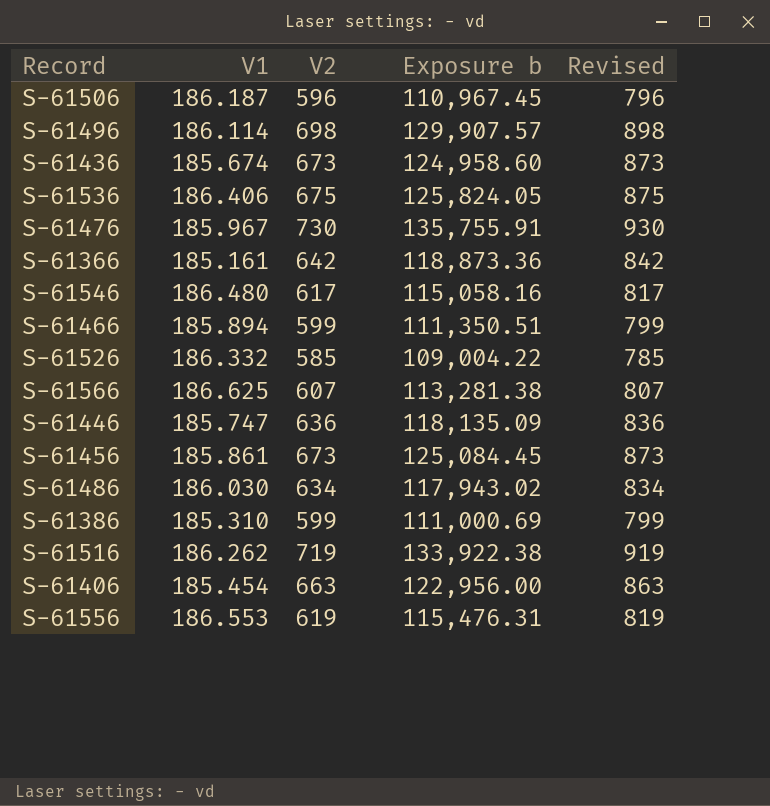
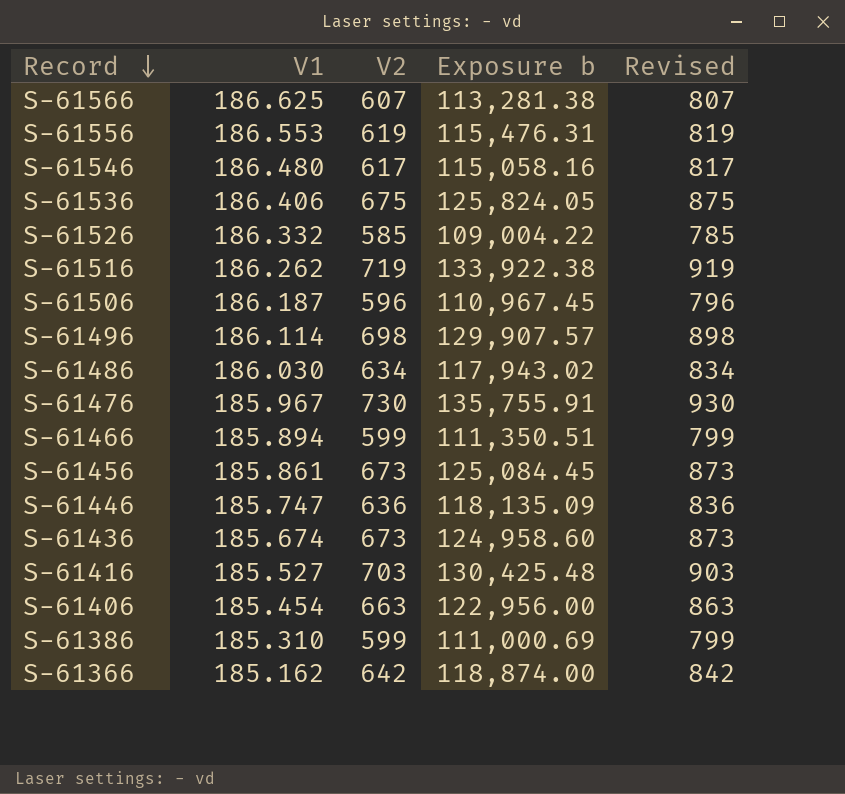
row order: none -> Record descending
row S-61416: none -> 185.527 | 703 | 130,425.48 | 903
S-61366 | V1: 185.161 -> 185.162
S-61366 | Exposure b: 118,873.36 -> 118,874.00

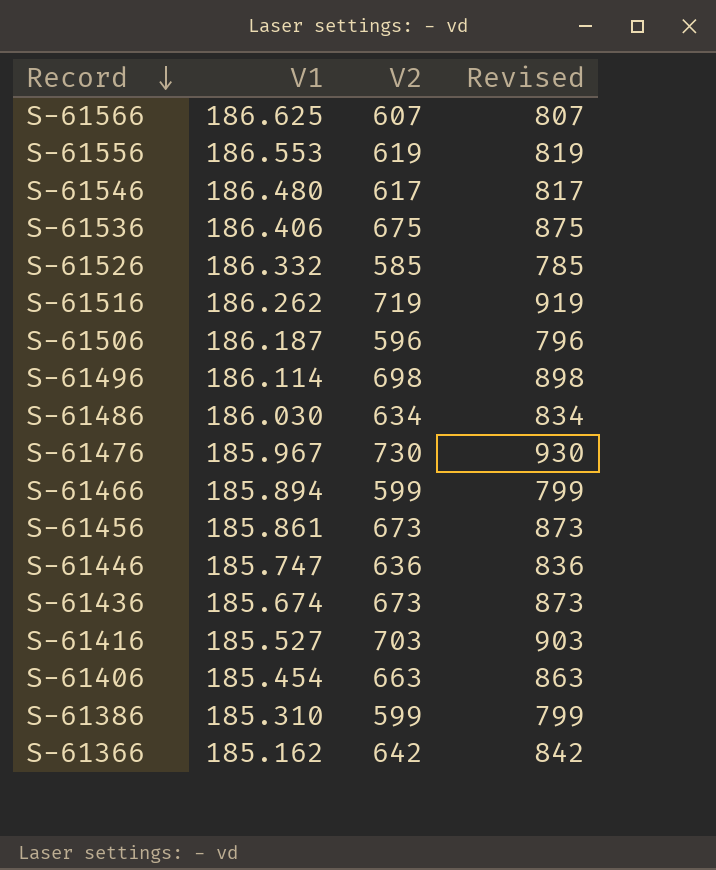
column Exposure b | formula: [V1] * [V2] -> none

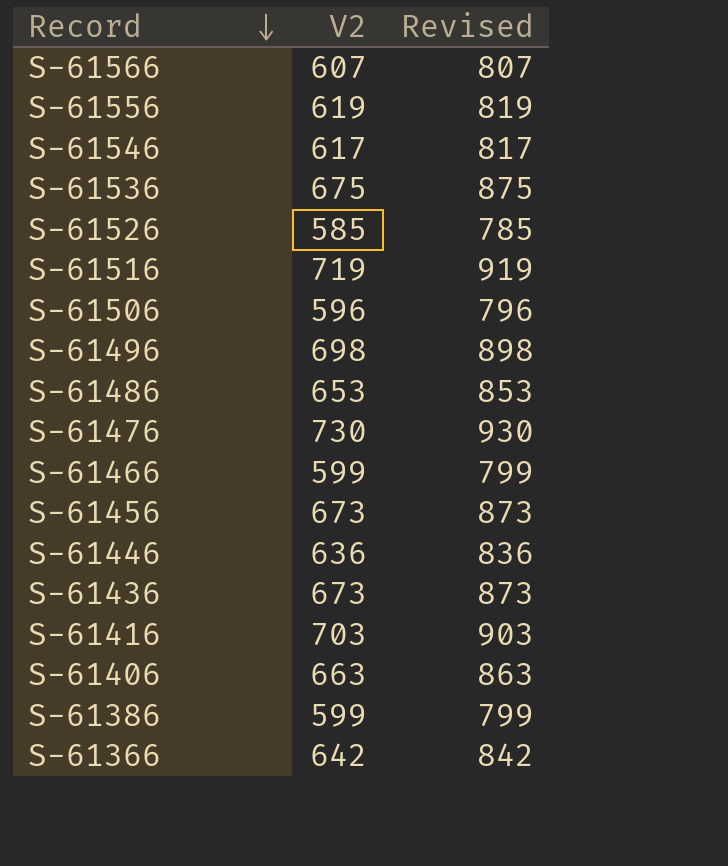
column V1 | position: 2 -> none
S-61486 | V2: 634 -> 653
S-61486 | Revised: 834 -> 853

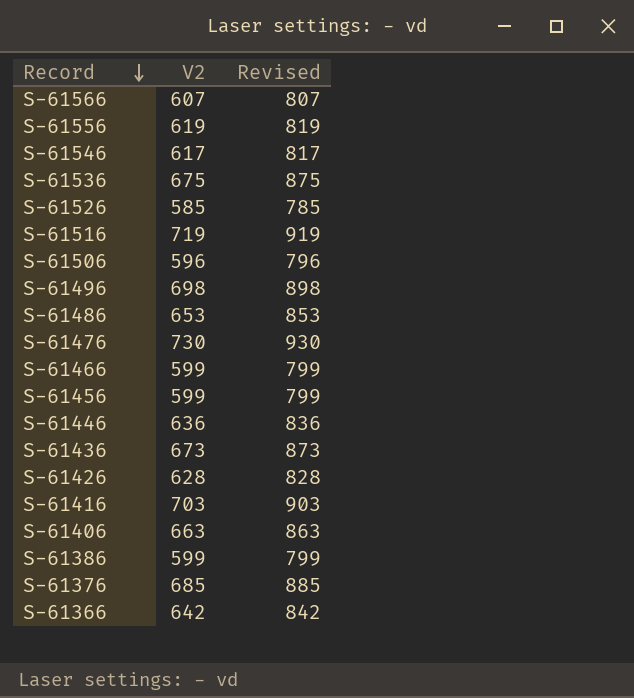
S-61456 | V2: 673 -> 599
S-61456 | Revised: 873 -> 799
row S-61426: none -> 628 | 828
row S-61376: none -> 685 | 885

